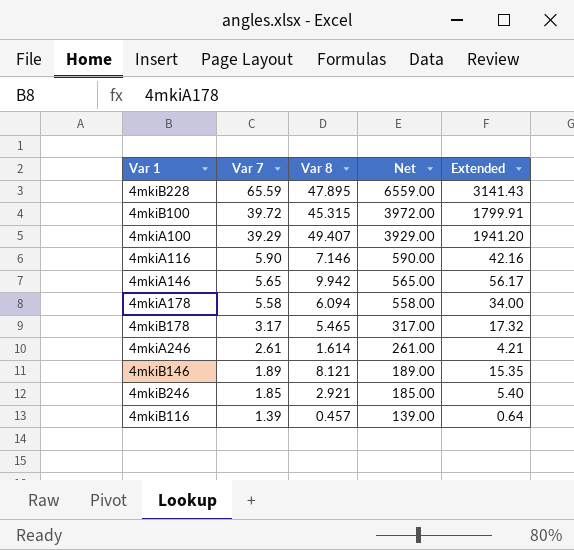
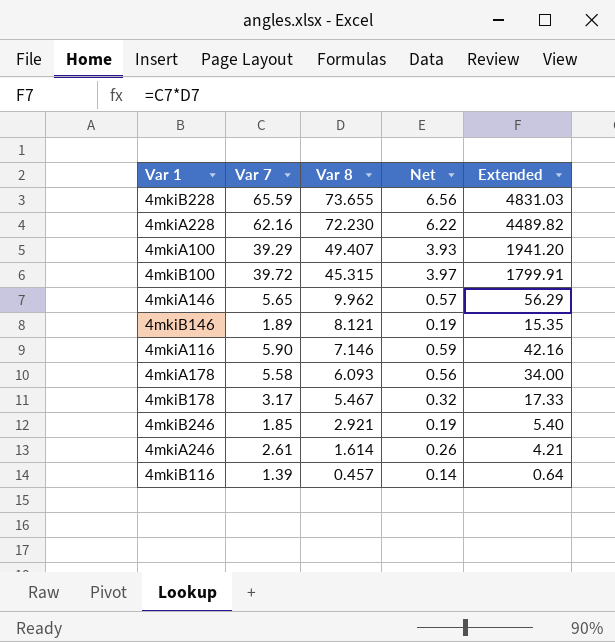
row order: Var 7 descending -> Var 8 descending
column Net | formula: [Var 7] * 100 -> [Var 7] * 0.1
4mkiB228 | Var 8: 47.895 -> 73.655
4mkiB228 | Extended: 3141.43 -> 4831.03
row 4mkiA228: none -> 62.16 | 72.230 | 6.22 | 4489.82
4mkiA146 | Var 8: 9.942 -> 9.962
4mkiA146 | Extended: 56.17 -> 56.29
4mkiA178 | Var 8: 6.094 -> 6.093
4mkiB178 | Var 8: 5.465 -> 5.467
4mkiB178 | Extended: 17.32 -> 17.33

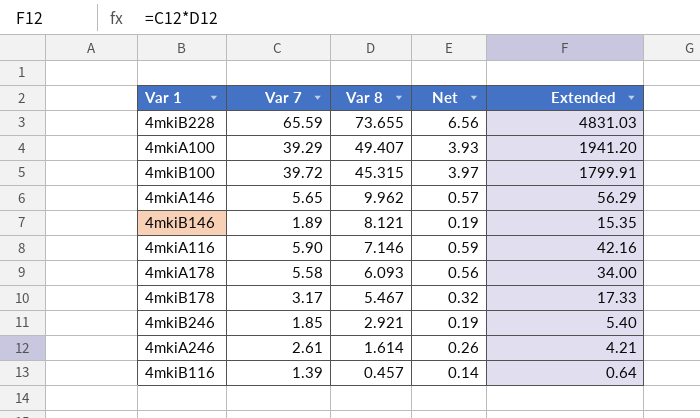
row 4mkiA228: 62.16 | 72.230 | 6.22 | 4489.82 -> none

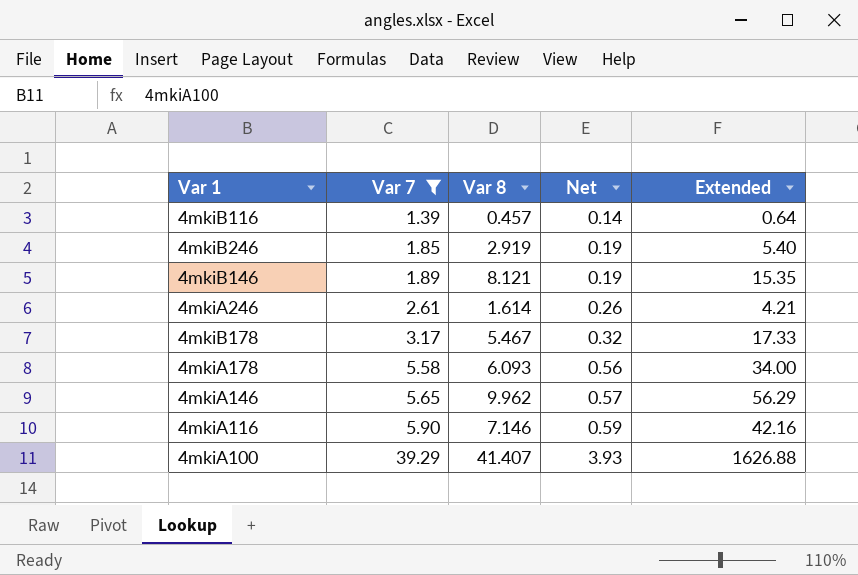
filter: none -> Var 7 <= 39.29
row order: Var 8 descending -> Var 7 ascending
4mkiB246 | Var 8: 2.921 -> 2.919
4mkiA100 | Var 8: 49.407 -> 41.407
4mkiA100 | Extended: 1941.20 -> 1626.88

